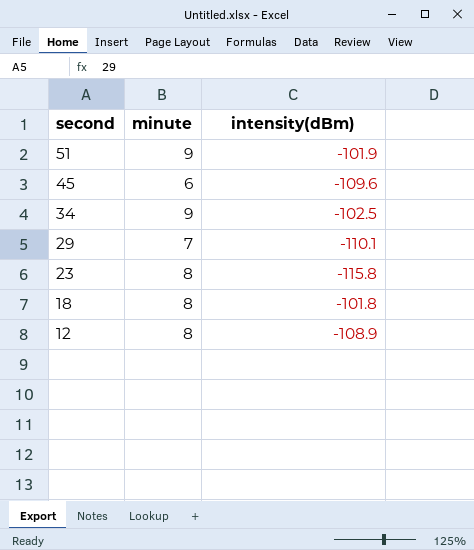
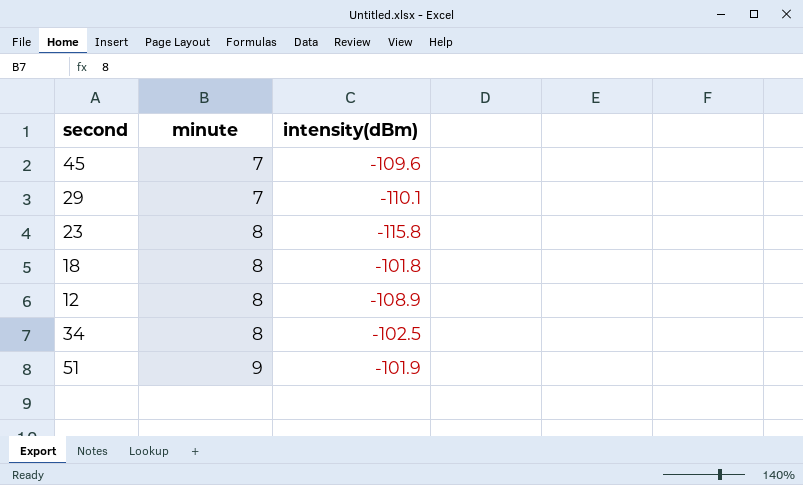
row order: second descending -> minute ascending
45 | minute: 6 -> 7
34 | minute: 9 -> 8

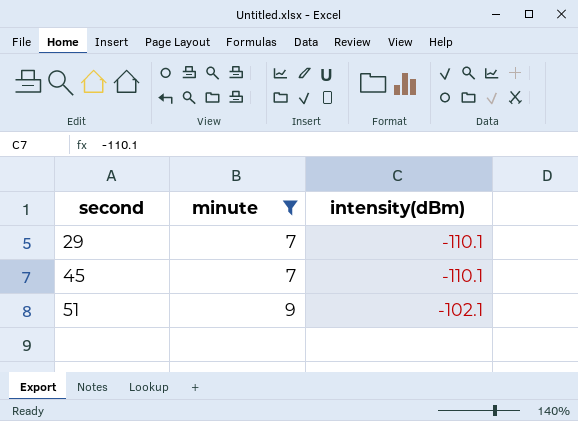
filter: none -> minute != 8
row order: minute ascending -> second ascending
45 | intensity(dBm): -109.6 -> -110.1
51 | intensity(dBm): -101.9 -> -102.1

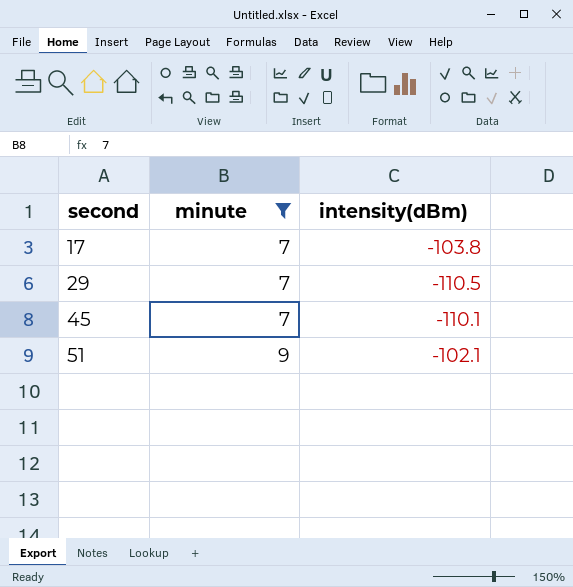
row 17: none -> 7 | -103.8
29 | intensity(dBm): -110.1 -> -110.5

